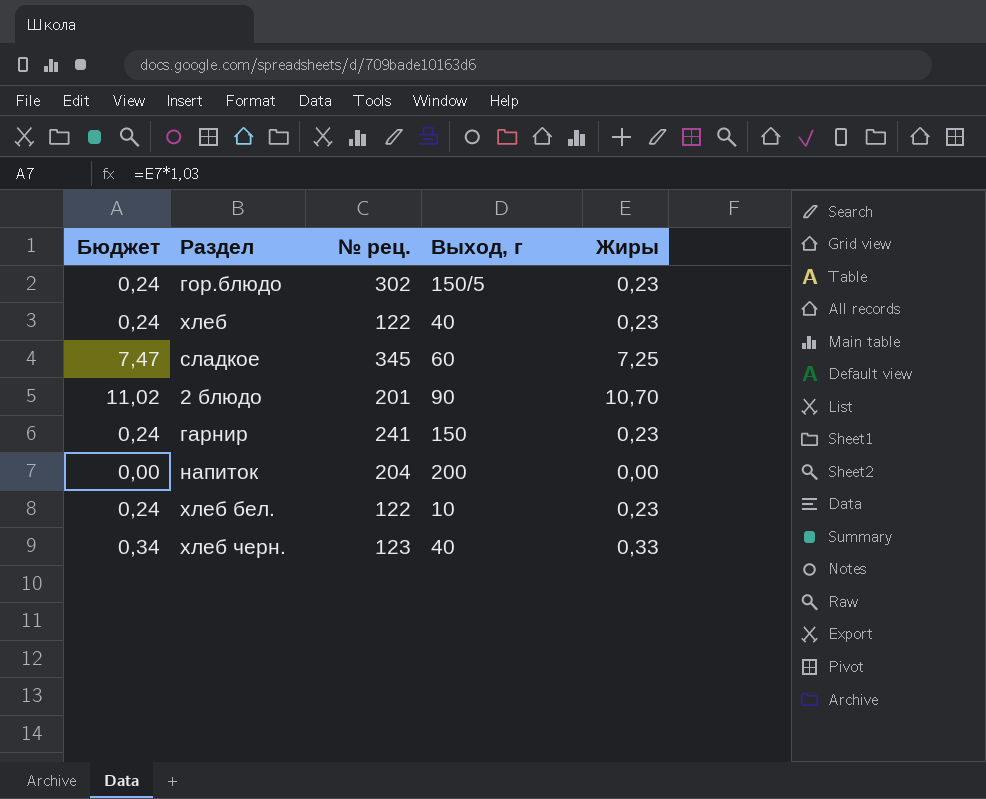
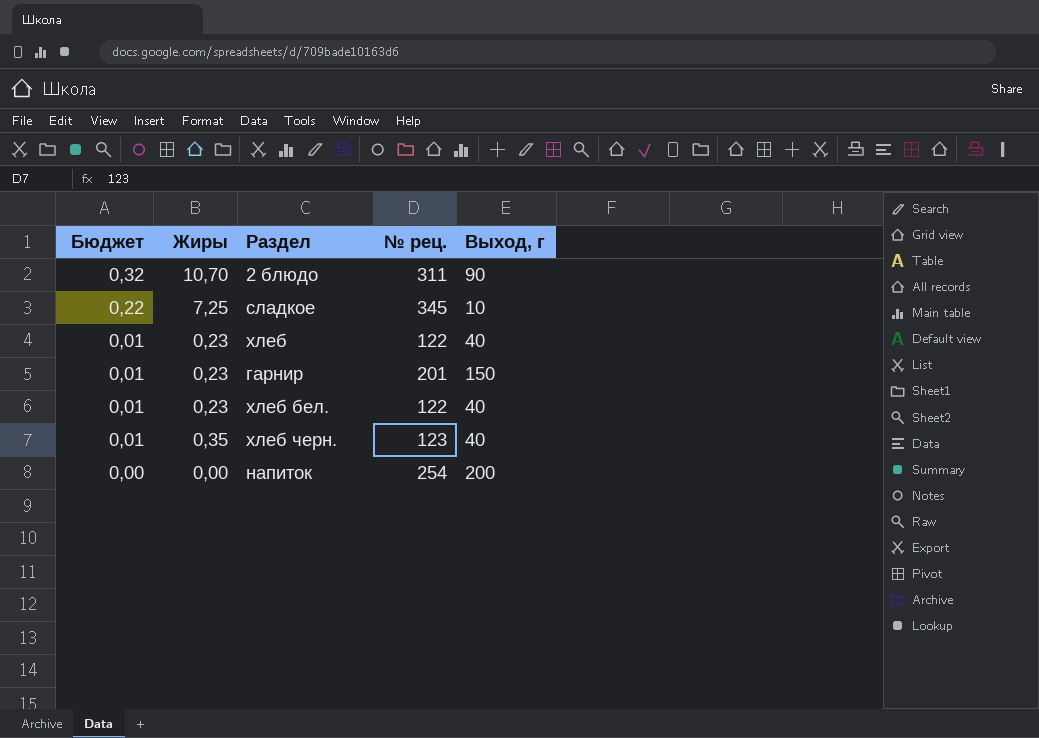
row order: none -> Бюджет descending
column Бюджет | formula: [Жиры] * 1,03 -> [Жиры] * 0,03
column Жиры | position: 5 -> 2
row гор.блюдо: 0,24 | 302 | 150/5 | 0,23 -> none
2 блюдо | № рец.: 201 -> 311
сладкое | Выход, г: 60 -> 10
гарнир | № рец.: 241 -> 201
хлеб бел. | Выход, г: 10 -> 40
хлеб черн. | Жиры: 0,33 -> 0,35
напиток | № рец.: 204 -> 254

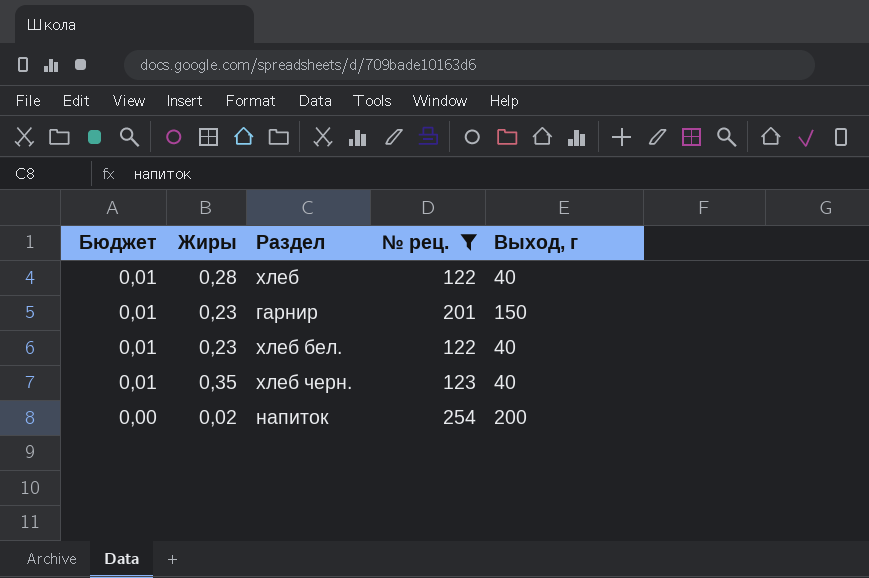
filter: none -> № рец. <= 254
хлеб | Жиры: 0,23 -> 0,28
напиток | Жиры: 0,00 -> 0,02

